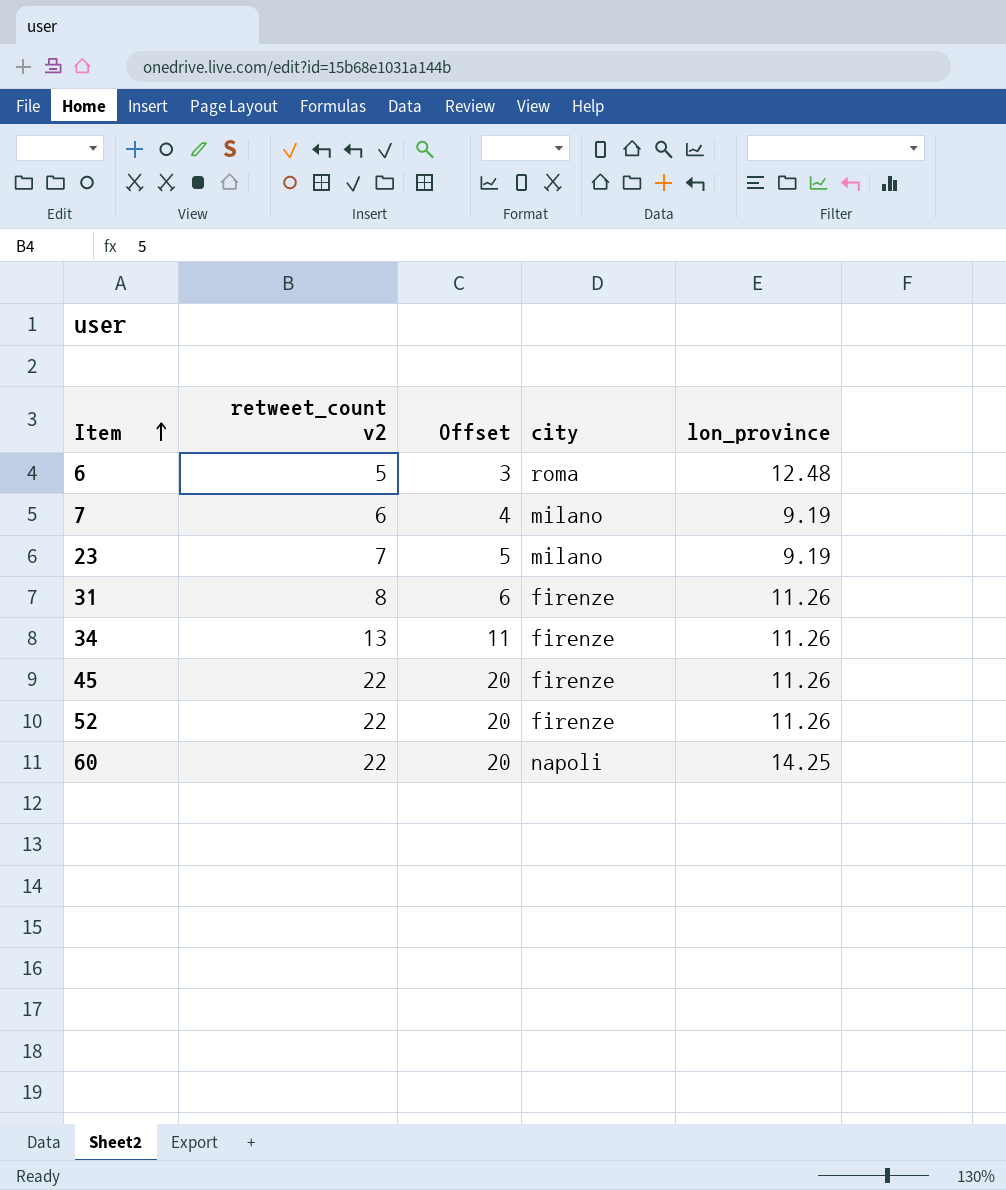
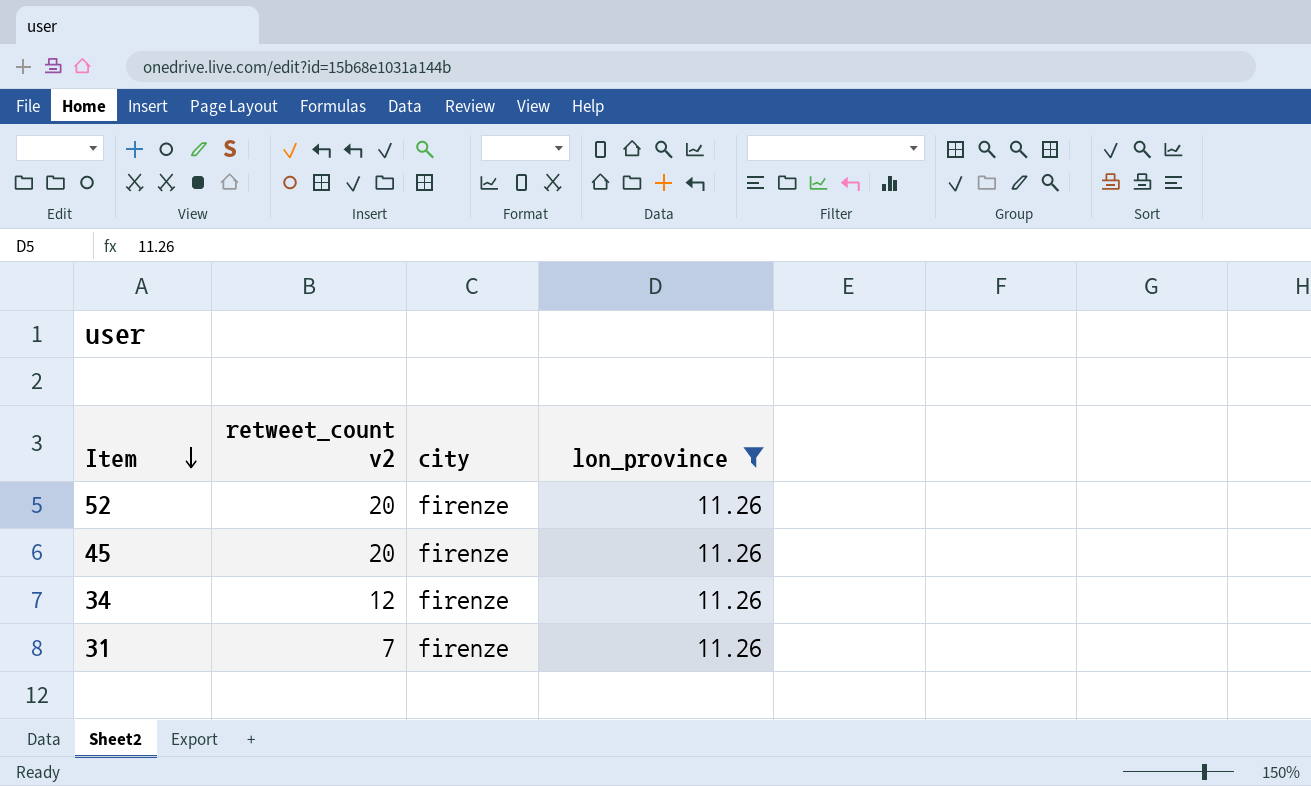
filter: none -> lon_province = 11.26
row order: Item ascending -> Item descending
column Offset | formula: [retweet_count v2] - 2 -> none
52 | retweet_count v2: 22 -> 20
45 | retweet_count v2: 22 -> 20
34 | retweet_count v2: 13 -> 12
31 | retweet_count v2: 8 -> 7

